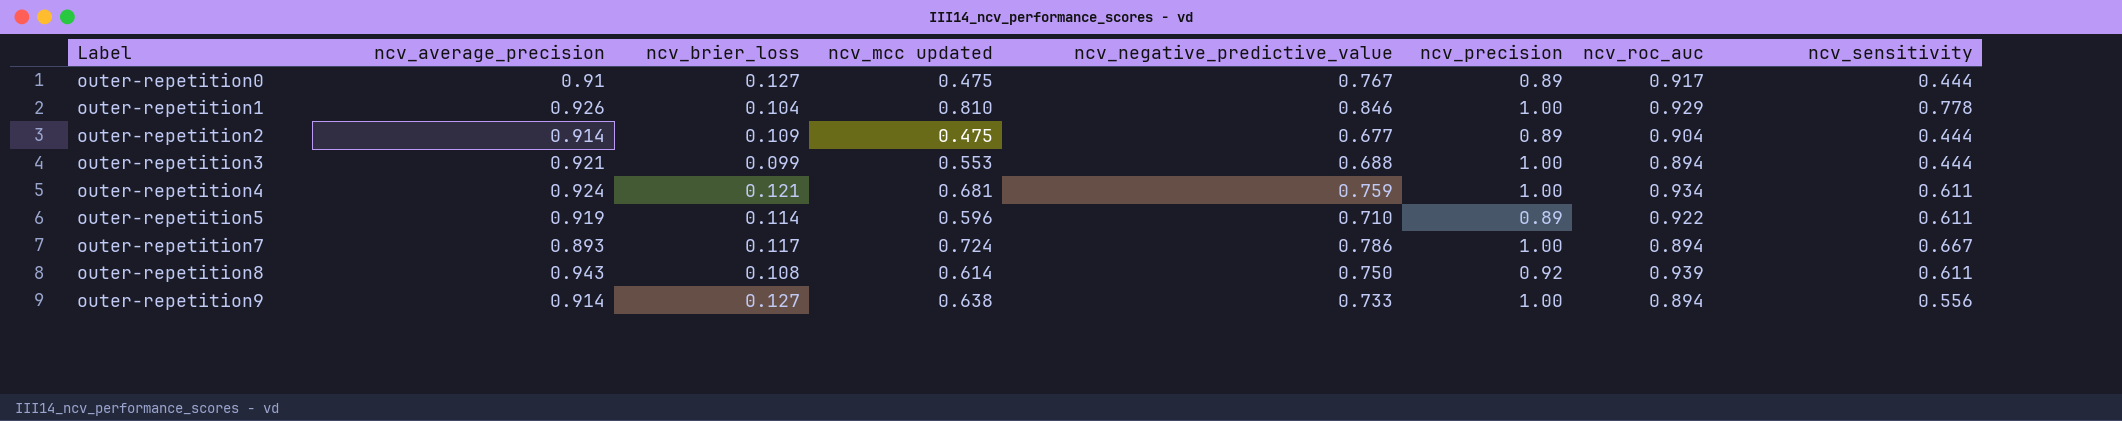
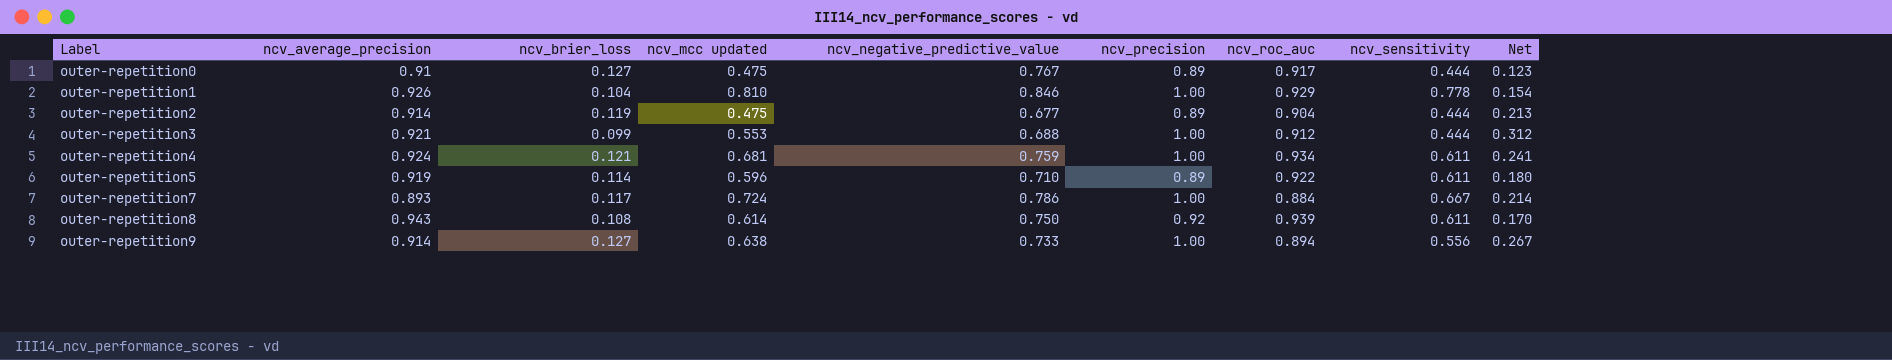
column Net | formula: none -> [ncv_precision] - [ncv_negative_predictive_value]
outer-repetition2 | ncv_brier_loss: 0.109 -> 0.119
outer-repetition3 | ncv_roc_auc: 0.894 -> 0.912
outer-repetition7 | ncv_roc_auc: 0.894 -> 0.884

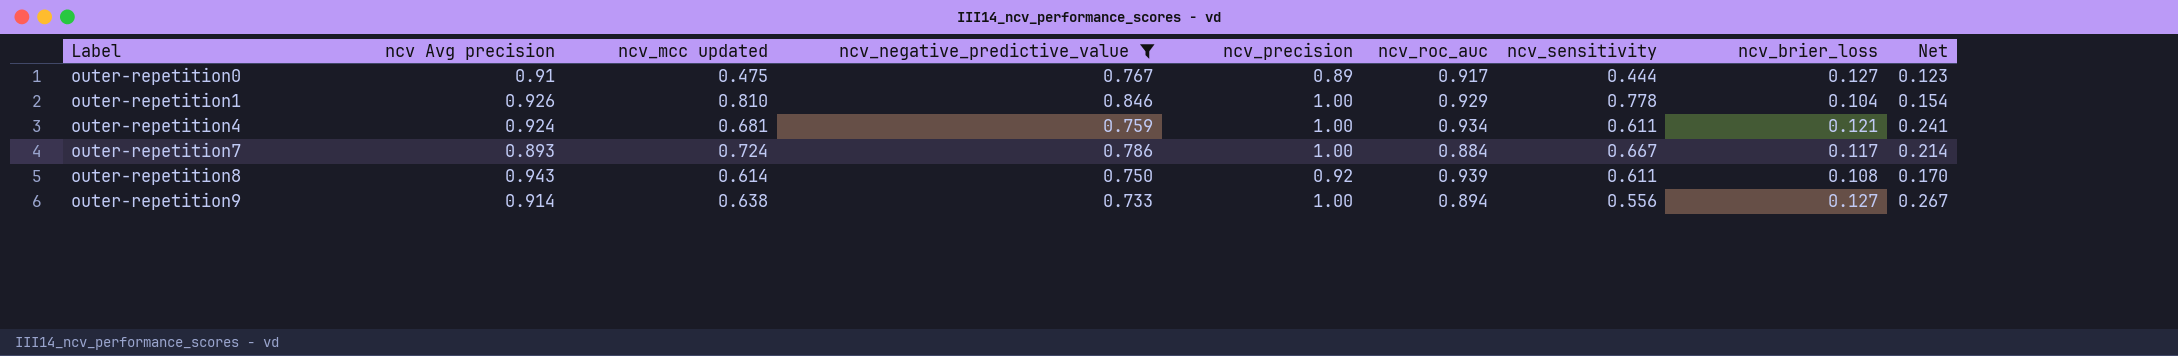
filter: none -> ncv_negative_predictive_value >= 0.733
column name: ncv_average_precision -> ncv Avg precision
column ncv_brier_loss | position: 3 -> 8

